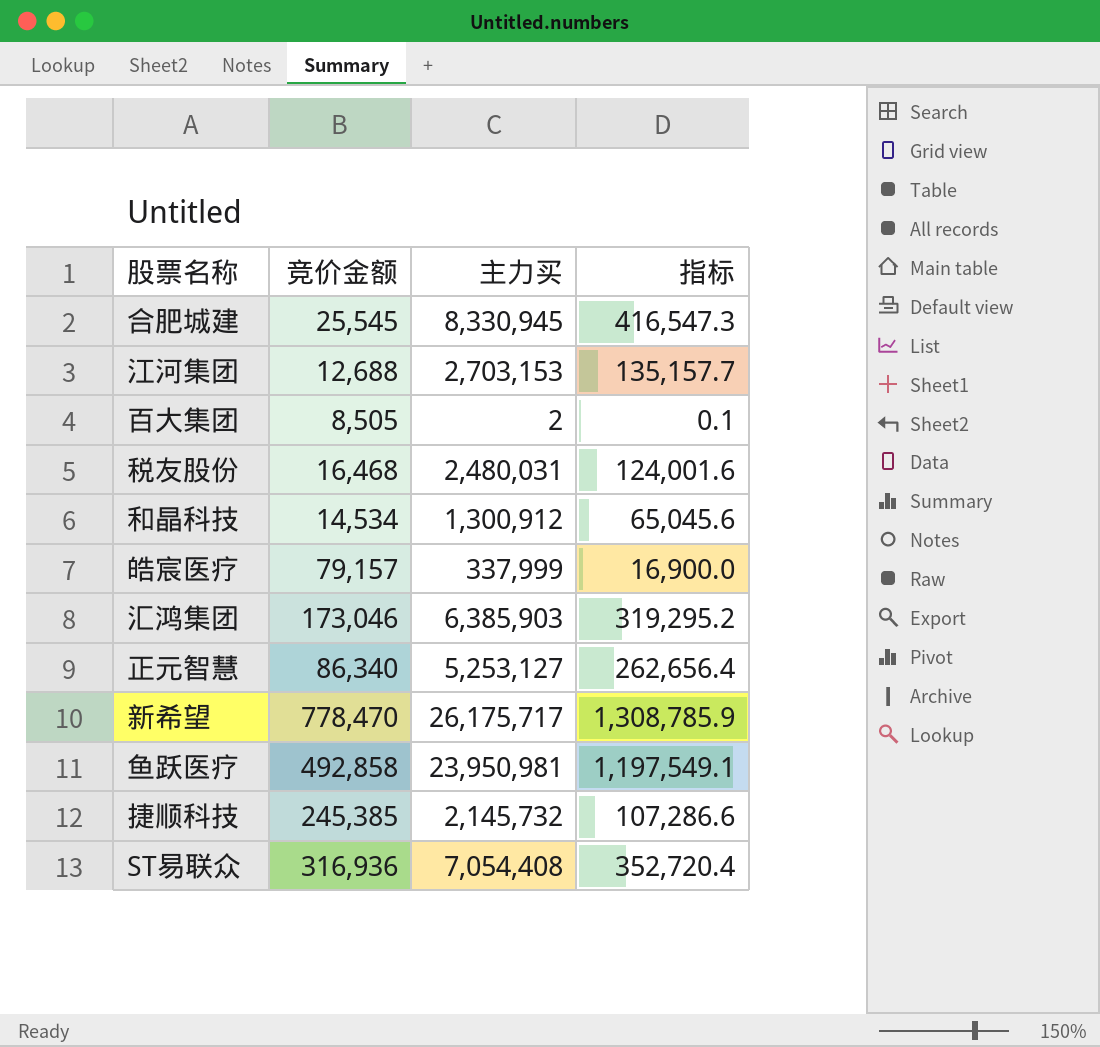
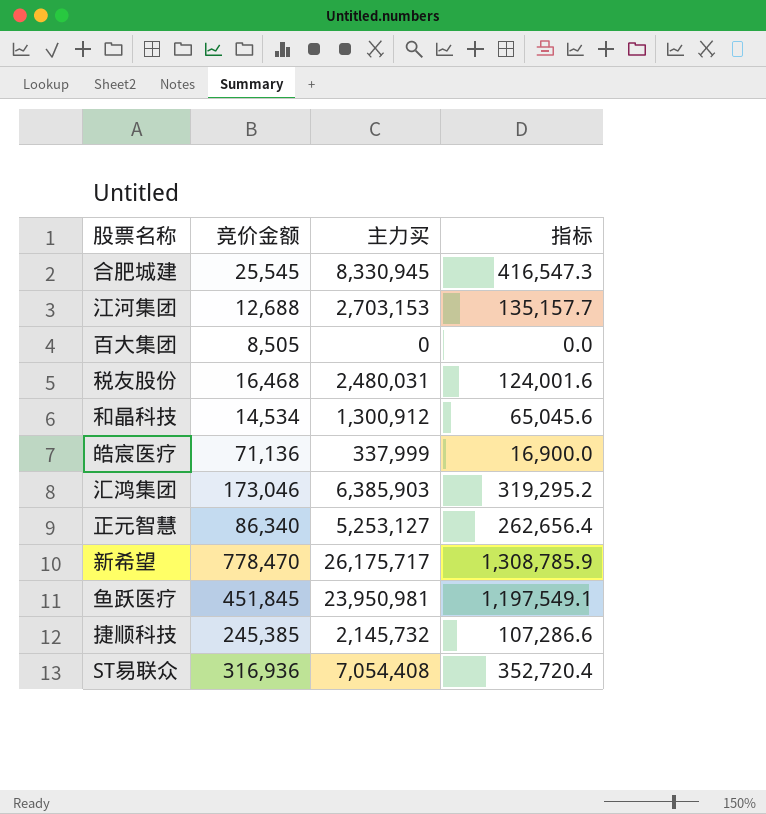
百大集团 | 主力买: 2 -> 0
百大集团 | 指标: 0.1 -> 0.0
皓宸医疗 | 竞价金额: 79,157 -> 71,136
鱼跃医疗 | 竞价金额: 492,858 -> 451,845

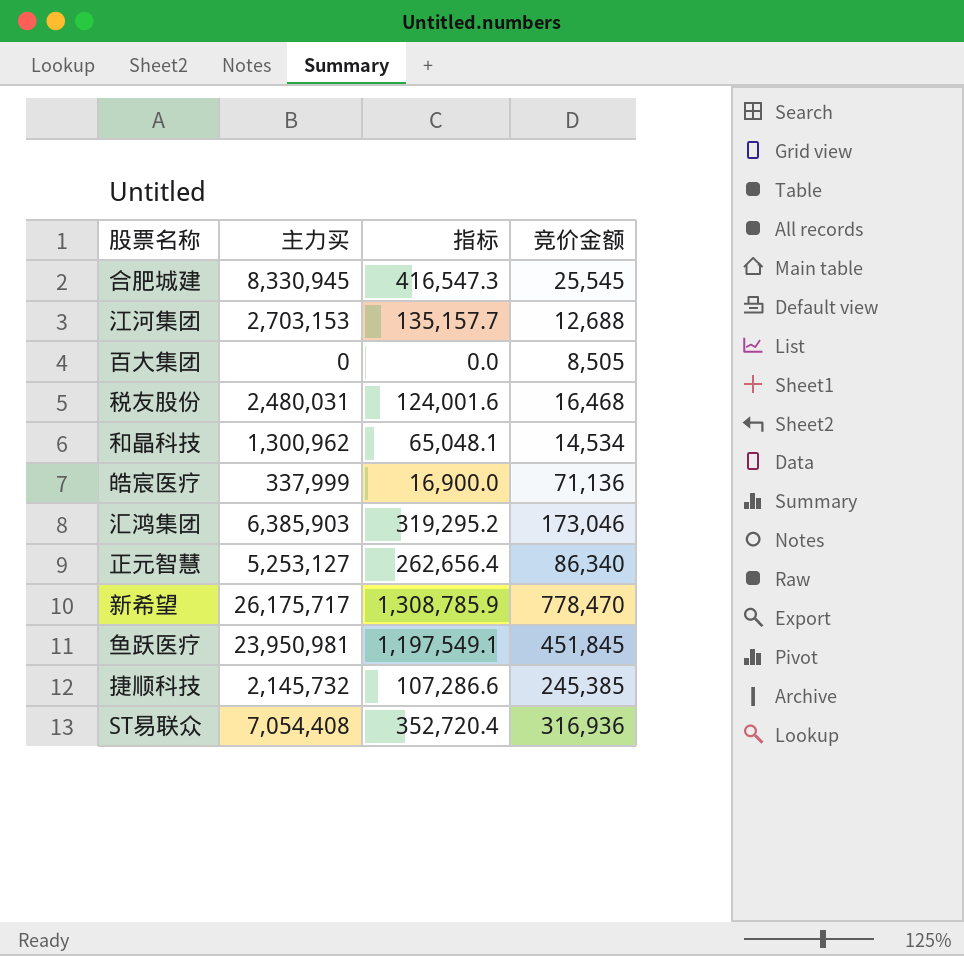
column 竞价金额 | position: 2 -> 4
和晶科技 | 主力买: 1,300,912 -> 1,300,962
和晶科技 | 指标: 65,045.6 -> 65,048.1

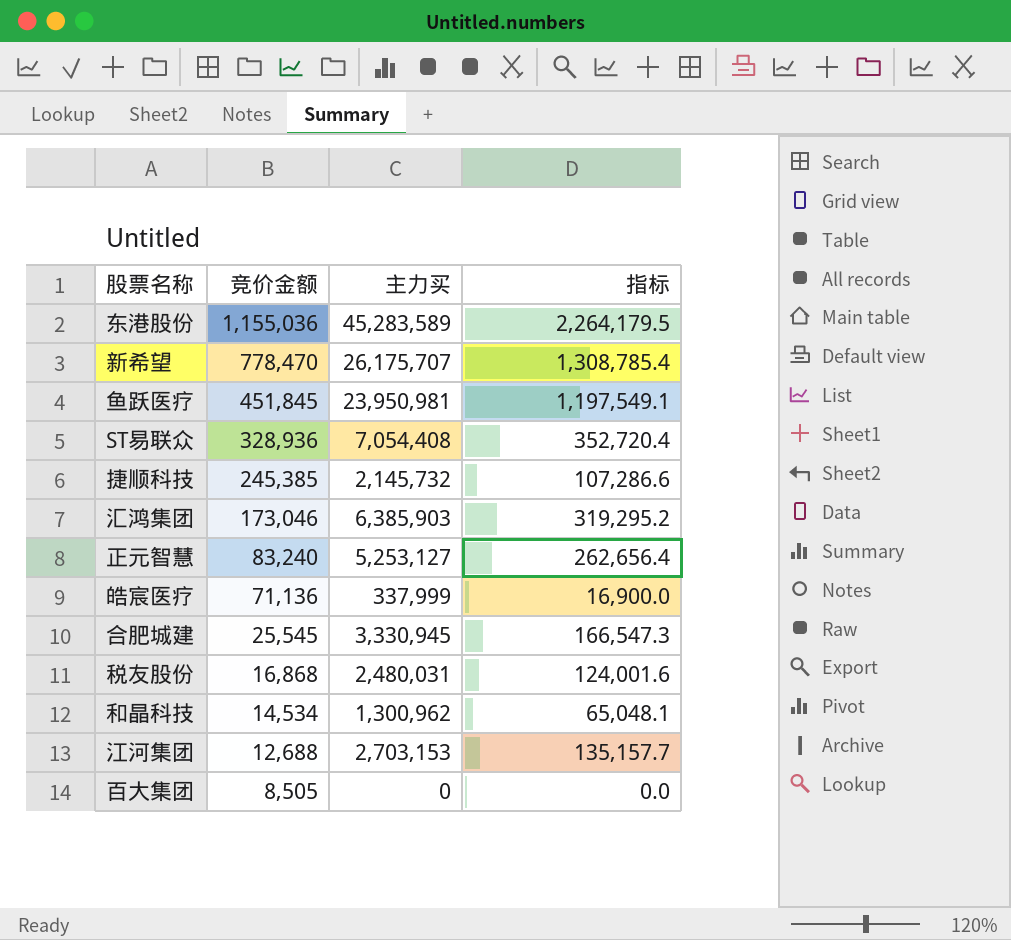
row order: none -> 竞价金额 descending
column 竞价金额 | position: 4 -> 2
row 东港股份: none -> 1,155,036 | 45,283,589 | 2,264,179.5
新希望 | 主力买: 26,175,717 -> 26,175,707
新希望 | 指标: 1,308,785.9 -> 1,308,785.4
ST易联众 | 竞价金额: 316,936 -> 328,936
正元智慧 | 竞价金额: 86,340 -> 83,240
合肥城建 | 主力买: 8,330,945 -> 3,330,945
合肥城建 | 指标: 416,547.3 -> 166,547.3
税友股份 | 竞价金额: 16,468 -> 16,868

